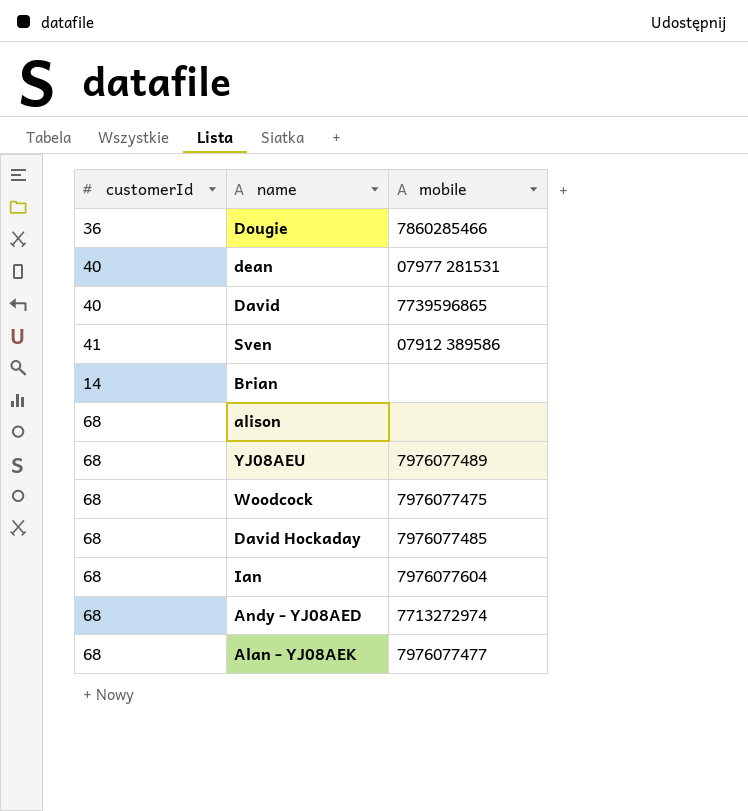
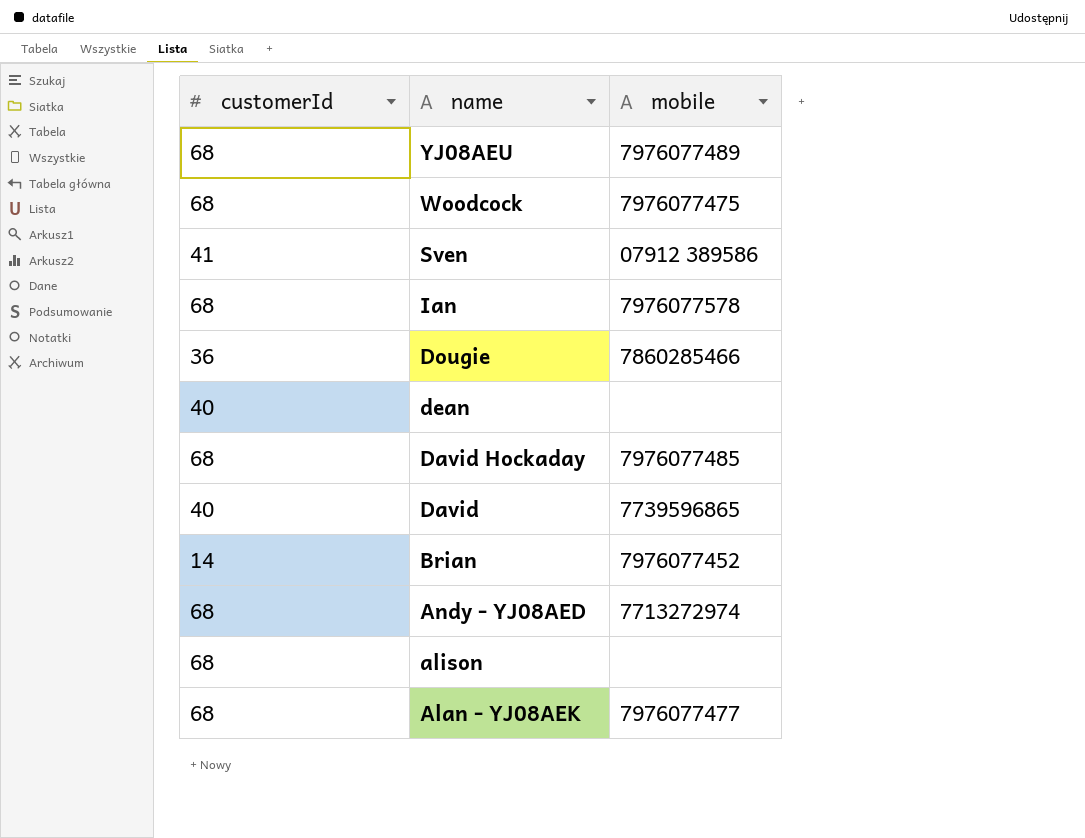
row order: none -> name descending
Ian | mobile: 7976077604 -> 7976077578
dean | mobile: 07977 281531 -> none
Brian | mobile: none -> 7976077452

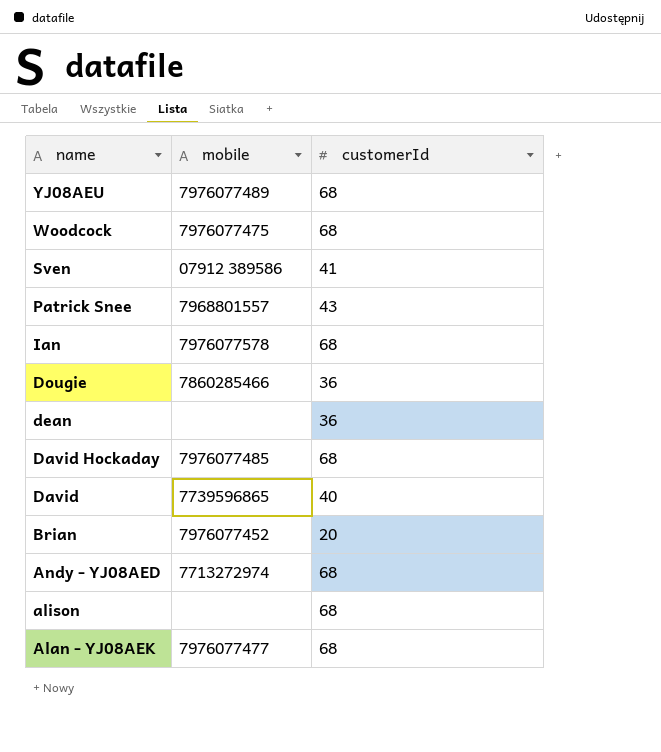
column customerId | position: 1 -> 3
row Patrick Snee: none -> 7968801557 | 43
dean | customerId: 40 -> 36
Brian | customerId: 14 -> 20

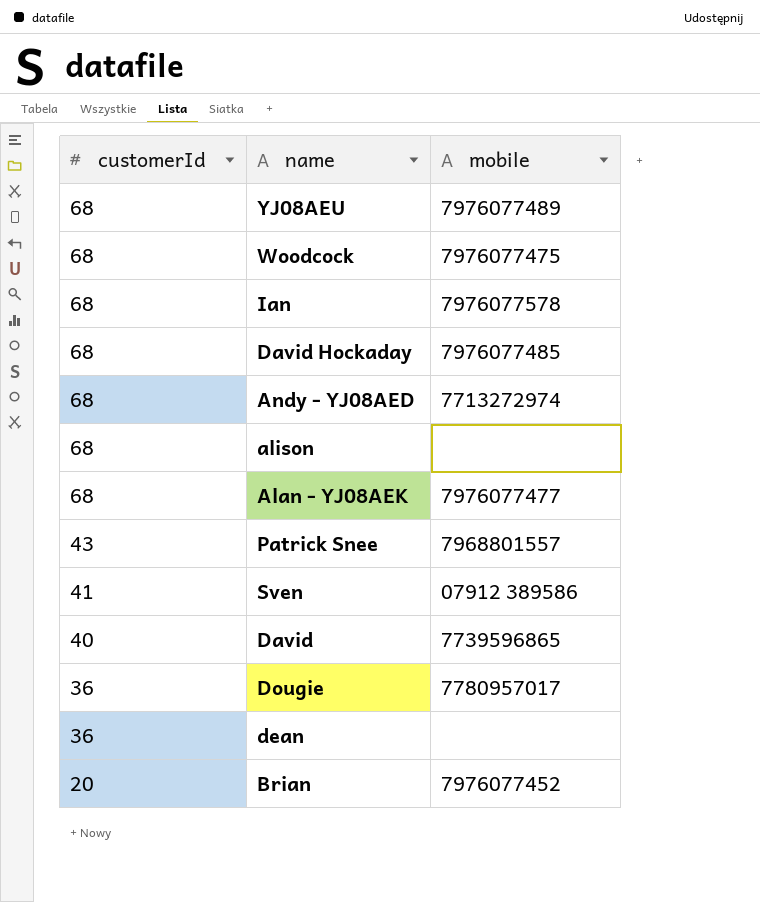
row order: name descending -> customerId descending
column customerId | position: 3 -> 1
Dougie | mobile: 7860285466 -> 7780957017

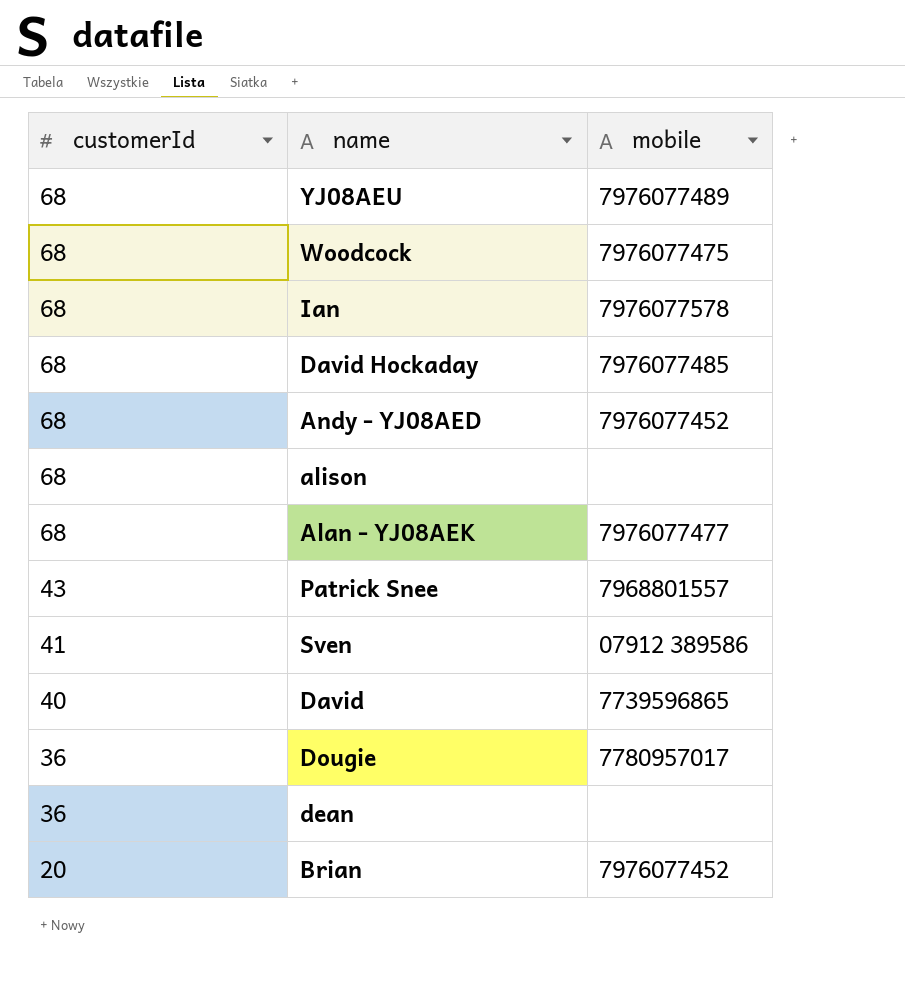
Andy - YJ08AED | mobile: 7713272974 -> 7976077452

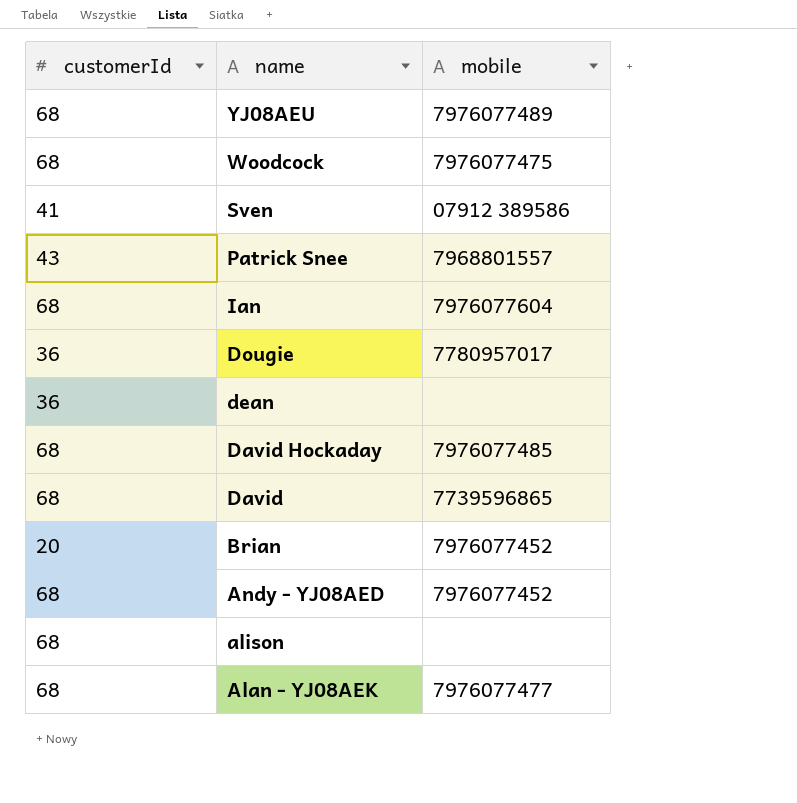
row order: customerId descending -> name descending
Ian | mobile: 7976077578 -> 7976077604
David | customerId: 40 -> 68

